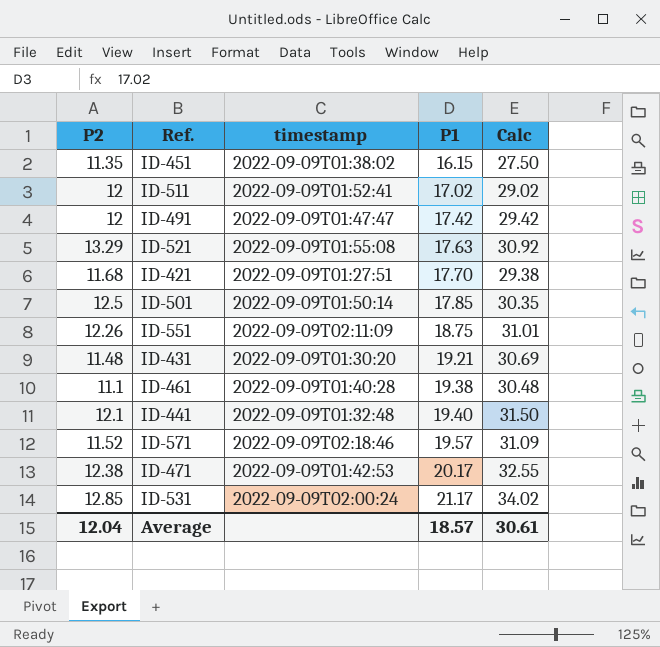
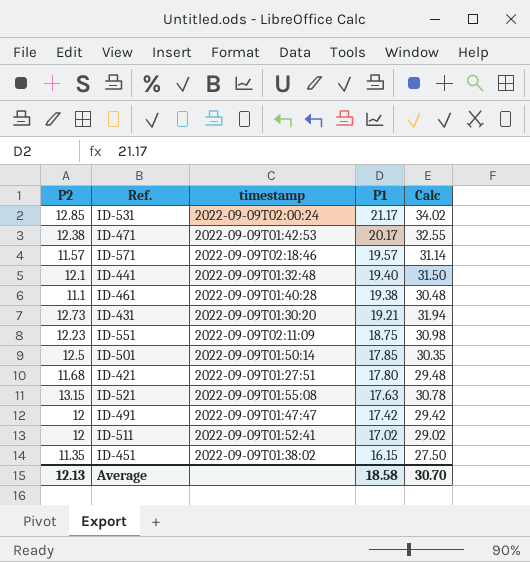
row order: P1 ascending -> P1 descending
ID-571 | P2: 11.52 -> 11.57
ID-571 | Calc: 31.09 -> 31.14
ID-431 | P2: 11.48 -> 12.73
ID-431 | Calc: 30.69 -> 31.94
ID-551 | P2: 12.26 -> 12.23
ID-551 | Calc: 31.01 -> 30.98
ID-421 | P1: 17.70 -> 17.80
ID-421 | Calc: 29.38 -> 29.48
ID-521 | P2: 13.29 -> 13.15
ID-521 | Calc: 30.92 -> 30.78
Average | P2: 12.04 -> 12.13
Average | P1: 18.57 -> 18.58
Average | Calc: 30.61 -> 30.70

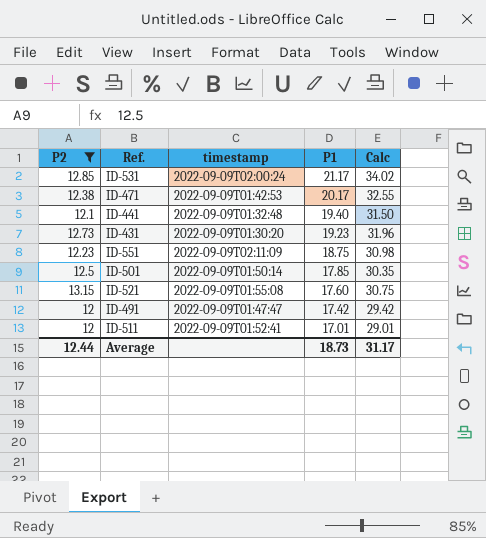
filter: none -> P2 >= 12
ID-431 | P1: 19.21 -> 19.23
ID-431 | Calc: 31.94 -> 31.96
ID-521 | P1: 17.63 -> 17.60
ID-521 | Calc: 30.78 -> 30.75
ID-511 | P1: 17.02 -> 17.01
ID-511 | Calc: 29.02 -> 29.01
Average | P2: 12.13 -> 12.44
Average | P1: 18.58 -> 18.73
Average | Calc: 30.70 -> 31.17

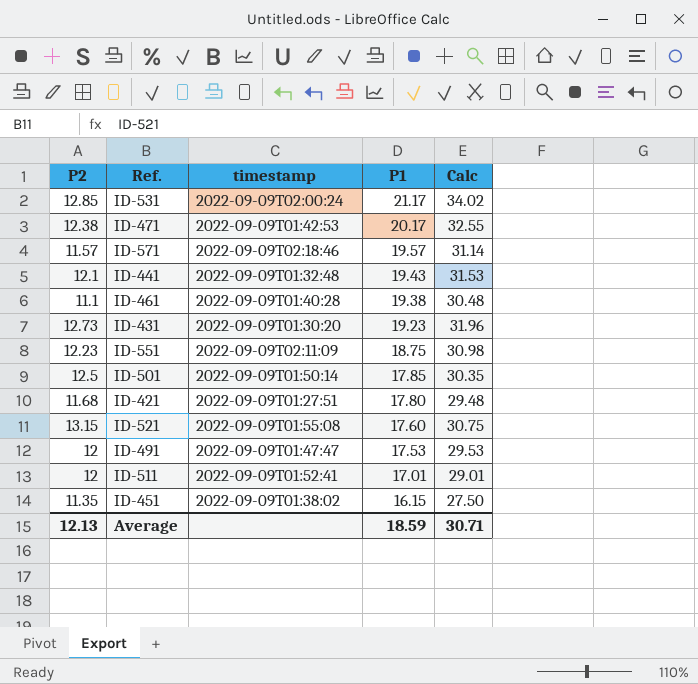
filter: P2 >= 12 -> none
ID-441 | P1: 19.40 -> 19.43
ID-441 | Calc: 31.50 -> 31.53
ID-491 | P1: 17.42 -> 17.53
ID-491 | Calc: 29.42 -> 29.53
Average | P2: 12.44 -> 12.13
Average | P1: 18.73 -> 18.59
Average | Calc: 31.17 -> 30.71

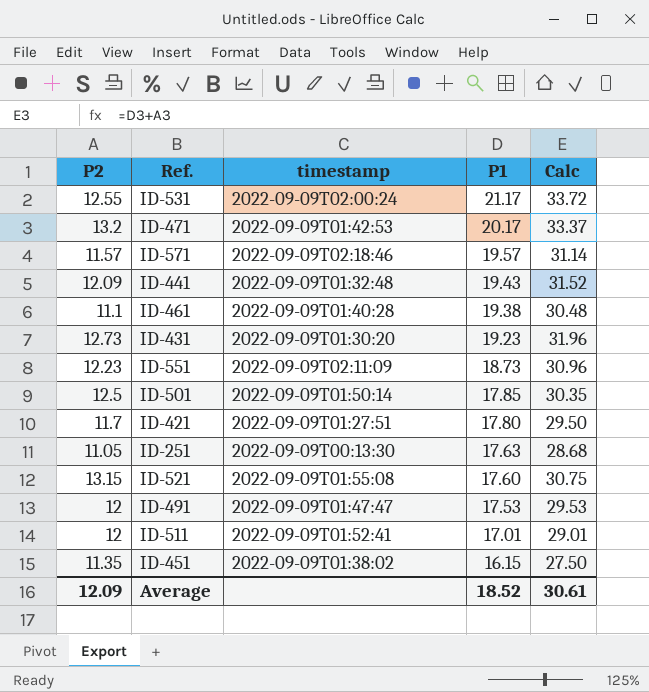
ID-531 | P2: 12.85 -> 12.55
ID-531 | Calc: 34.02 -> 33.72
ID-471 | P2: 12.38 -> 13.2
ID-471 | Calc: 32.55 -> 33.37
ID-441 | P2: 12.1 -> 12.09
ID-441 | Calc: 31.53 -> 31.52
ID-551 | P1: 18.75 -> 18.73
ID-551 | Calc: 30.98 -> 30.96
ID-421 | P2: 11.68 -> 11.7
ID-421 | Calc: 29.48 -> 29.50
row ID-251: none -> 11.05 | 2022-09-09T00:13:30 | 17.63 | 28.68
Average | P2: 12.13 -> 12.09
Average | P1: 18.59 -> 18.52
Average | Calc: 30.71 -> 30.61

